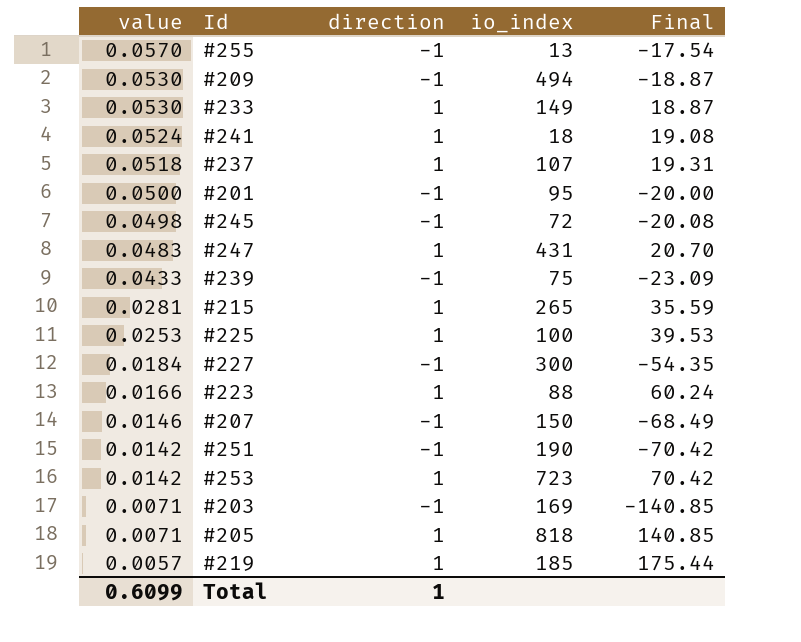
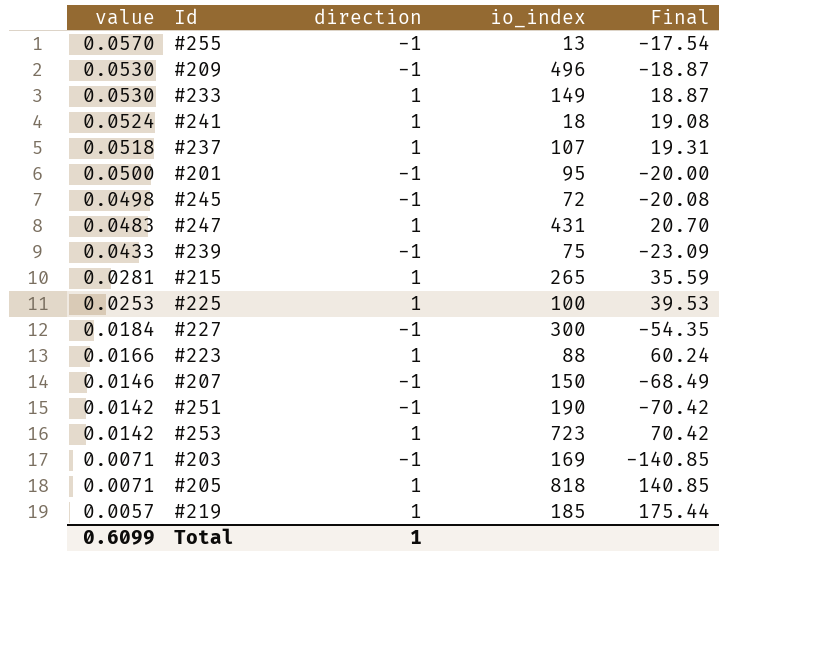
#209 | io_index: 494 -> 496

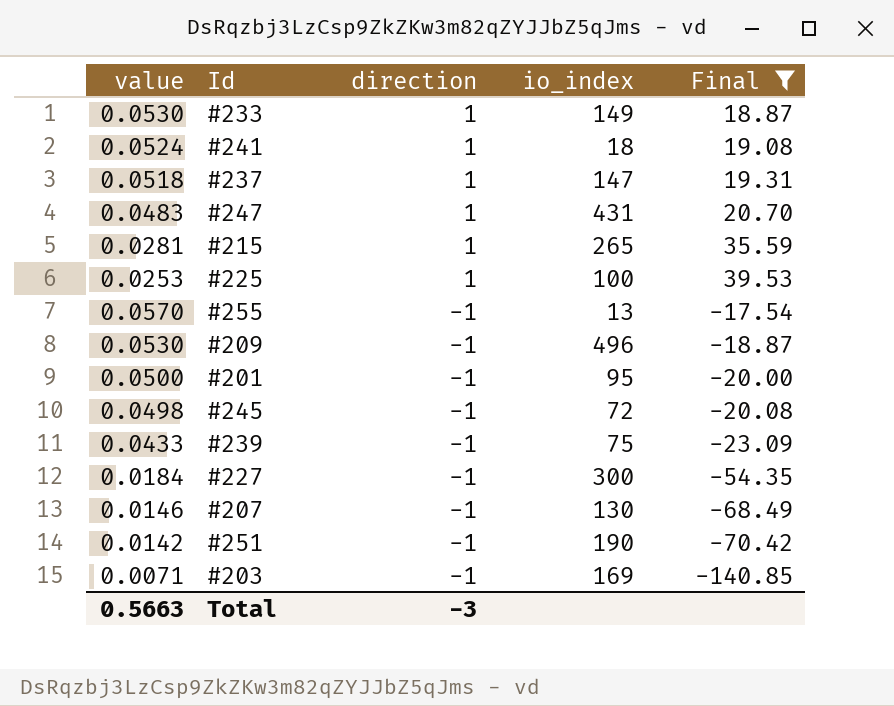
filter: none -> Final <= 39.53
row order: value descending -> direction descending
#237 | io_index: 107 -> 147
#207 | io_index: 150 -> 130
Total | value: 0.6099 -> 0.5663
Total | direction: 1 -> -3

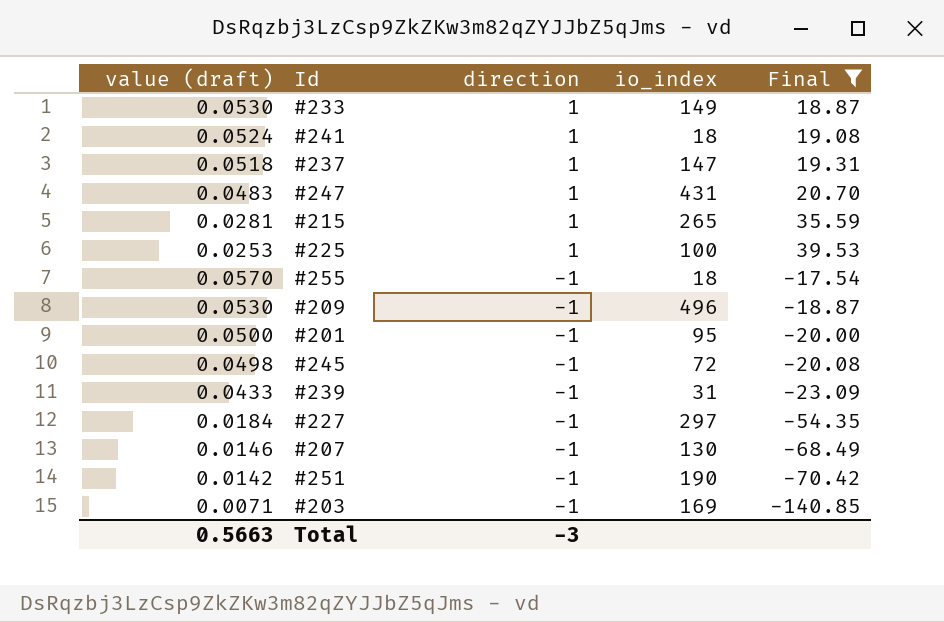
column name: value -> value (draft)
#255 | io_index: 13 -> 18
#239 | io_index: 75 -> 31
#227 | io_index: 300 -> 297

